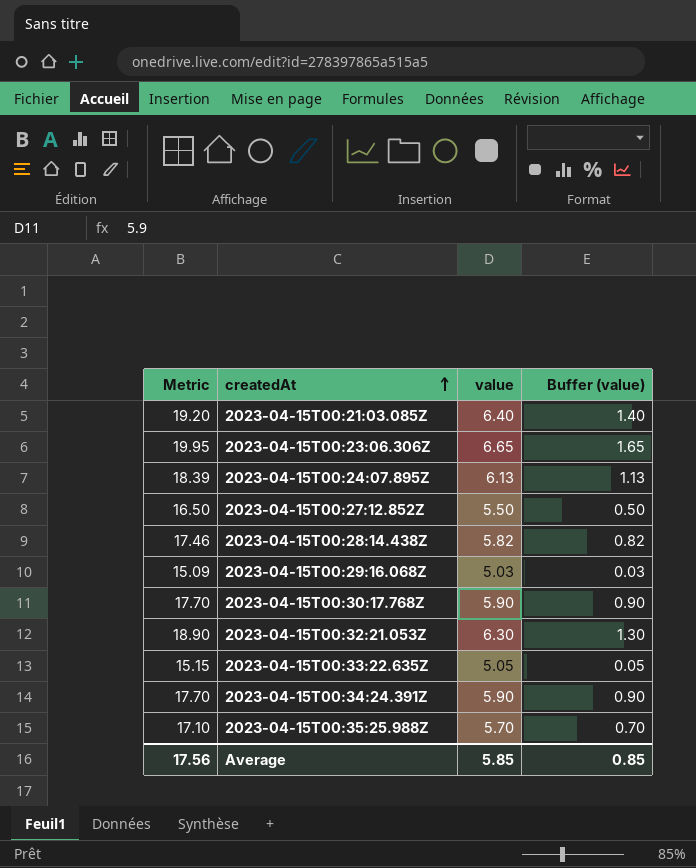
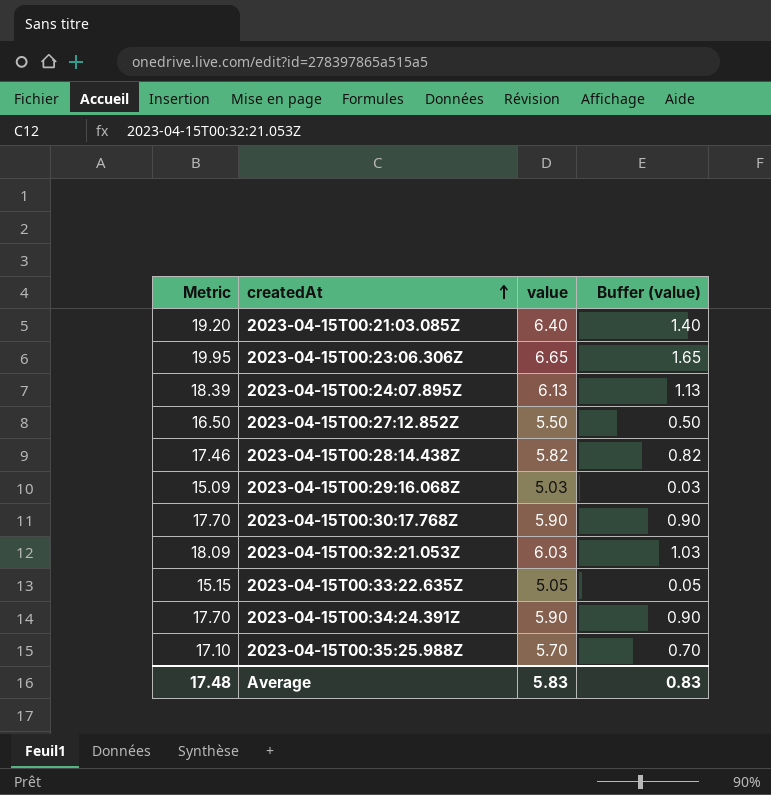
2023-04-15T00:32:21.053Z | Metric: 18.90 -> 18.09
2023-04-15T00:32:21.053Z | value: 6.30 -> 6.03
2023-04-15T00:32:21.053Z | Buffer (value): 1.30 -> 1.03
Average | Metric: 17.56 -> 17.48
Average | value: 5.85 -> 5.83
Average | Buffer (value): 0.85 -> 0.83

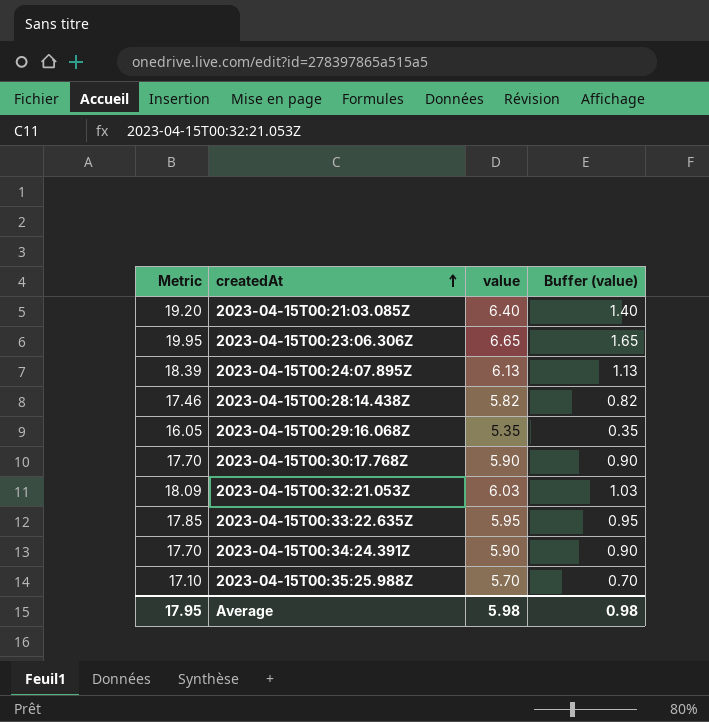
row 2023-04-15T00:27:12.852Z: 16.50 | 5.50 | 0.50 -> none
2023-04-15T00:29:16.068Z | Metric: 15.09 -> 16.05
2023-04-15T00:29:16.068Z | value: 5.03 -> 5.35
2023-04-15T00:29:16.068Z | Buffer (value): 0.03 -> 0.35
2023-04-15T00:33:22.635Z | Metric: 15.15 -> 17.85
2023-04-15T00:33:22.635Z | value: 5.05 -> 5.95
2023-04-15T00:33:22.635Z | Buffer (value): 0.05 -> 0.95
Average | Metric: 17.48 -> 17.95
Average | value: 5.83 -> 5.98
Average | Buffer (value): 0.83 -> 0.98

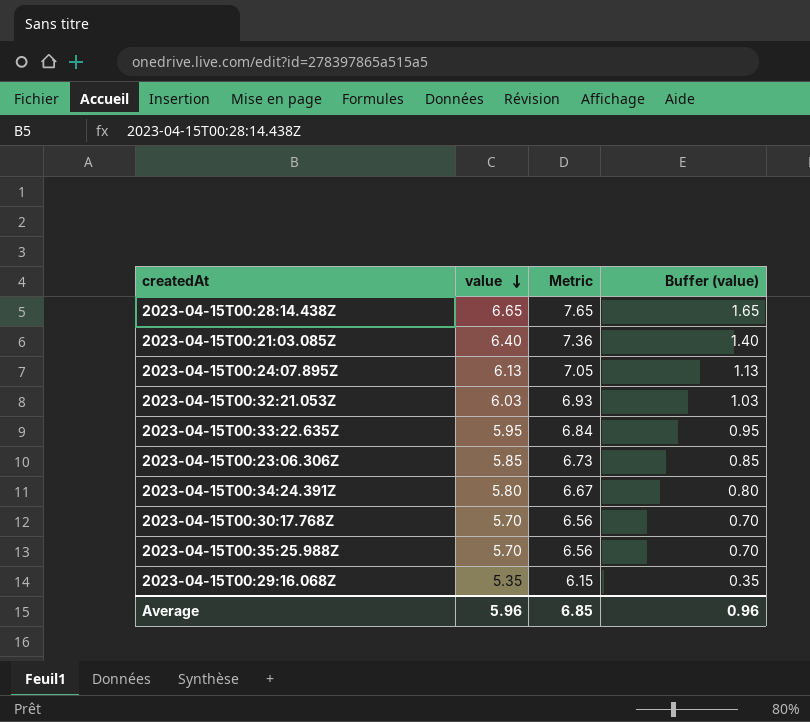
row order: createdAt ascending -> value descending
column Metric | formula: [value] * 3 -> [value] * 1.15
column Metric | position: 1 -> 3
2023-04-15T00:28:14.438Z | value: 5.82 -> 6.65
2023-04-15T00:28:14.438Z | Buffer (value): 0.82 -> 1.65
2023-04-15T00:23:06.306Z | value: 6.65 -> 5.85
2023-04-15T00:23:06.306Z | Buffer (value): 1.65 -> 0.85
2023-04-15T00:34:24.391Z | value: 5.90 -> 5.80
2023-04-15T00:34:24.391Z | Buffer (value): 0.90 -> 0.80
2023-04-15T00:30:17.768Z | value: 5.90 -> 5.70
2023-04-15T00:30:17.768Z | Buffer (value): 0.90 -> 0.70
Average | value: 5.98 -> 5.96
Average | Metric: 17.95 -> 6.85
Average | Buffer (value): 0.98 -> 0.96

